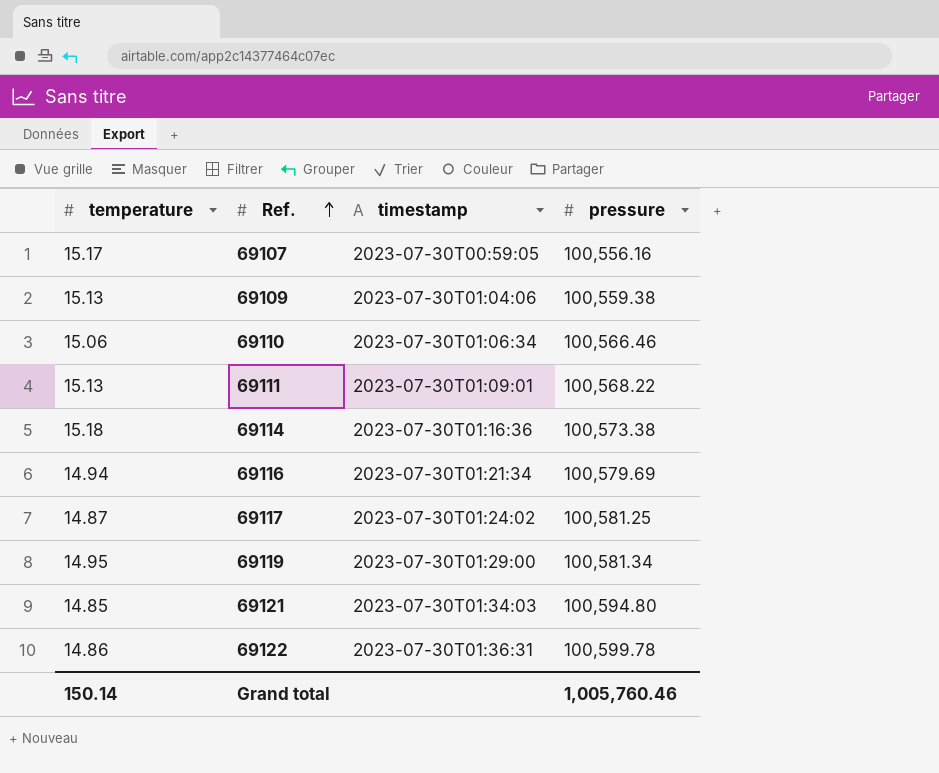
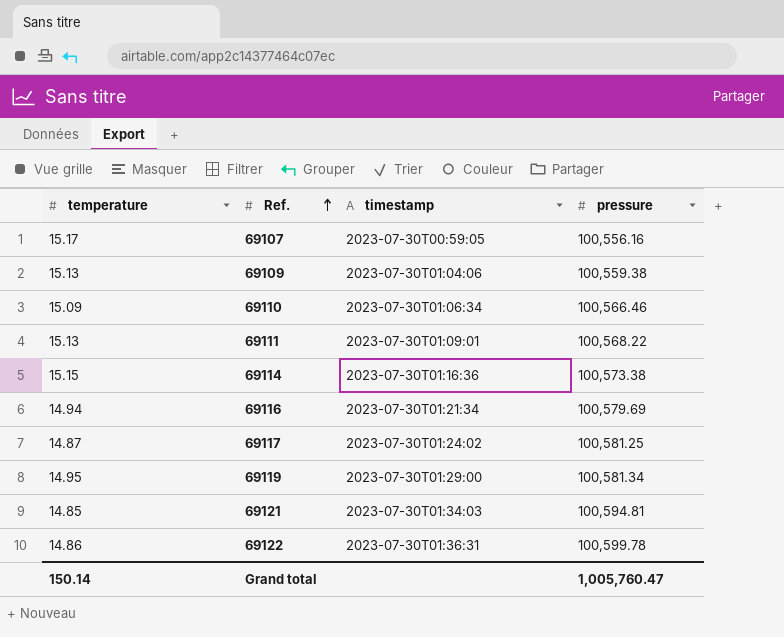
69110 | temperature: 15.06 -> 15.09
69114 | temperature: 15.18 -> 15.15
69121 | pressure: 100,594.80 -> 100,594.81
Grand total | pressure: 1,005,760.46 -> 1,005,760.47

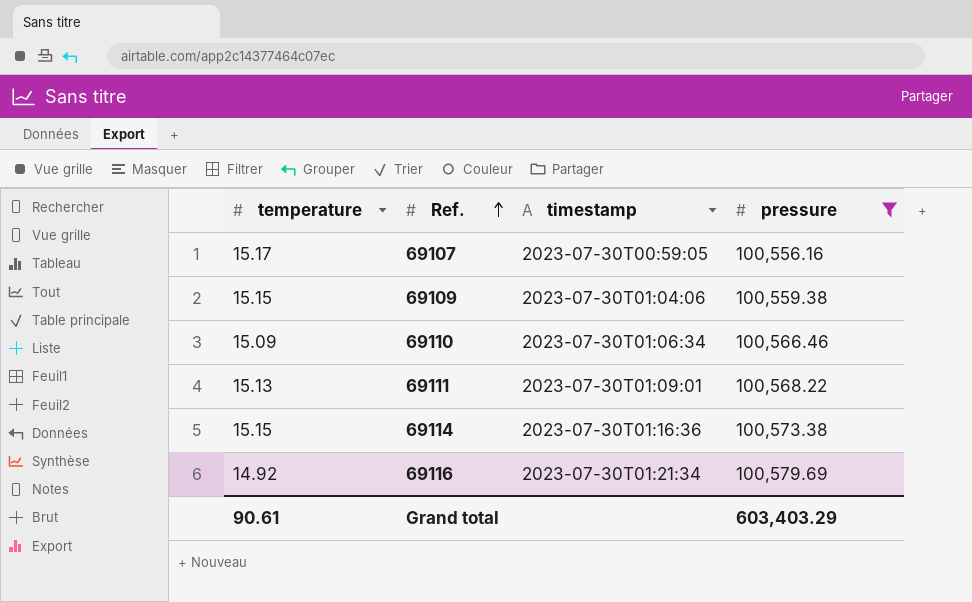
filter: none -> pressure <= 100,579.69
69109 | temperature: 15.13 -> 15.15
69116 | temperature: 14.94 -> 14.92
Grand total | temperature: 150.14 -> 90.61
Grand total | pressure: 1,005,760.47 -> 603,403.29

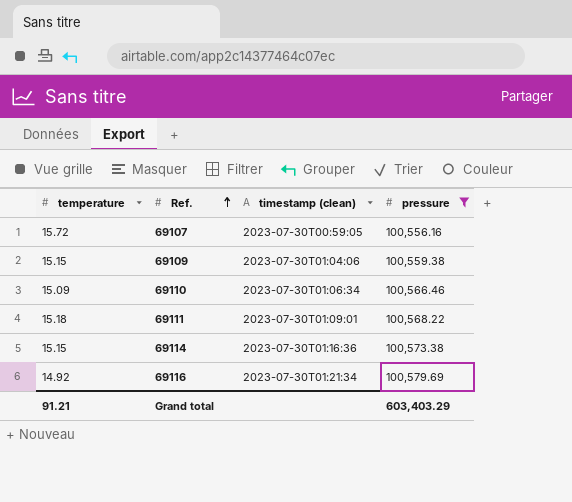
column name: timestamp -> timestamp (clean)
69107 | temperature: 15.17 -> 15.72
69111 | temperature: 15.13 -> 15.18
Grand total | temperature: 90.61 -> 91.21

